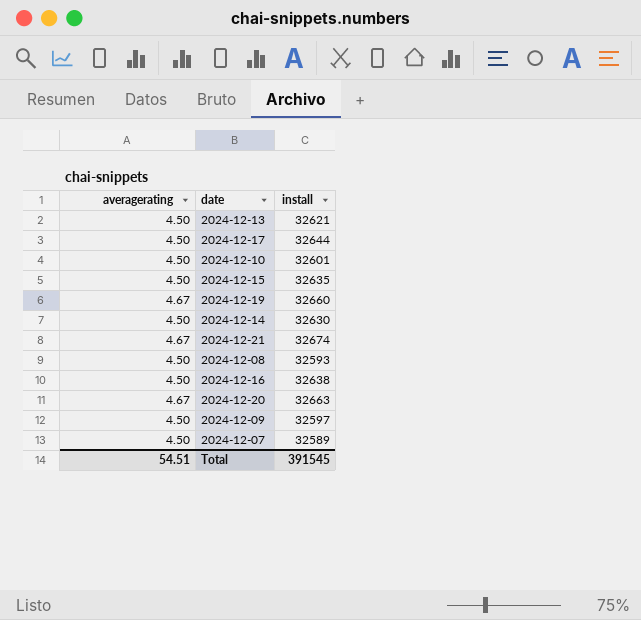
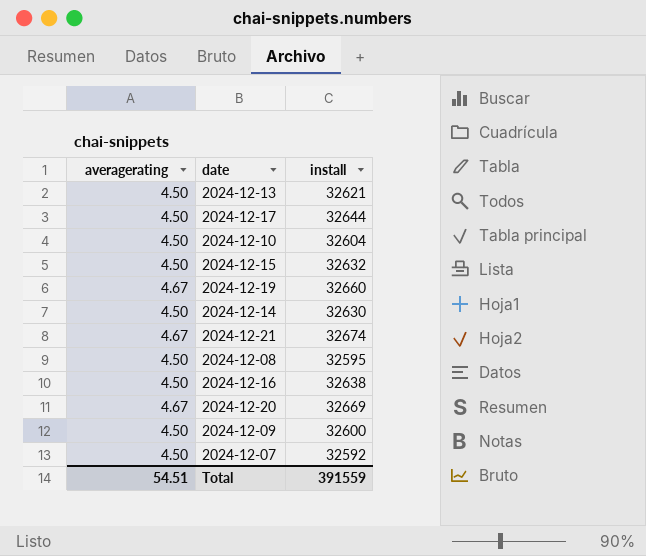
2024-12-10 | install: 32601 -> 32604
2024-12-15 | install: 32635 -> 32632
2024-12-08 | install: 32593 -> 32595
2024-12-20 | install: 32663 -> 32669
2024-12-09 | install: 32597 -> 32600
2024-12-07 | install: 32589 -> 32592
Total | install: 391545 -> 391559

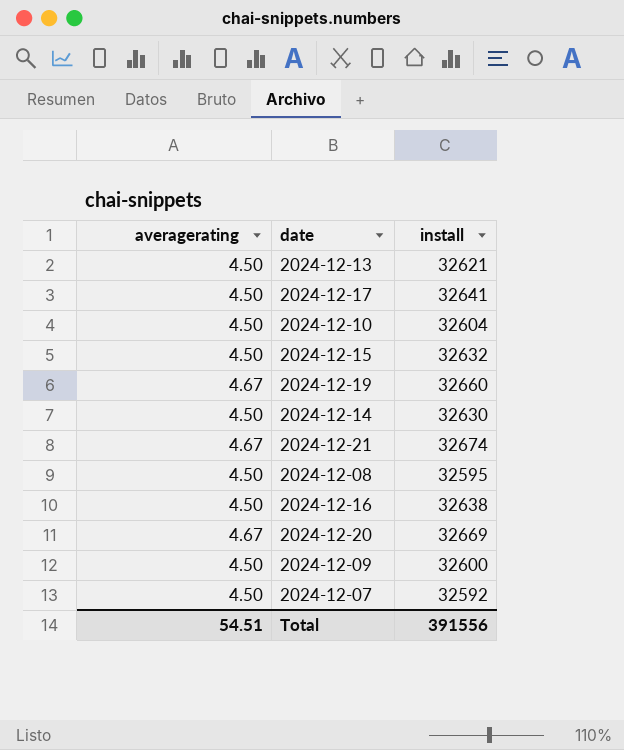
2024-12-17 | install: 32644 -> 32641
Total | install: 391559 -> 391556

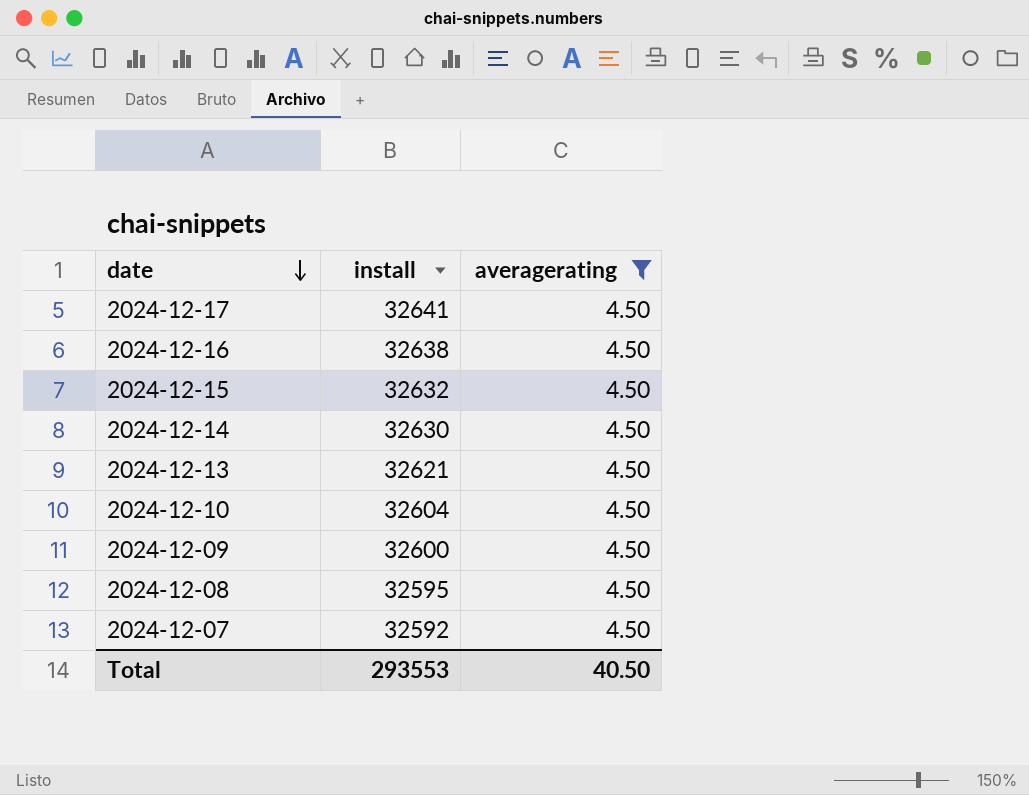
filter: none -> averagerating = 4.50
row order: none -> date descending
column averagerating | position: 1 -> 3
Total | install: 391556 -> 293553
Total | averagerating: 54.51 -> 40.50

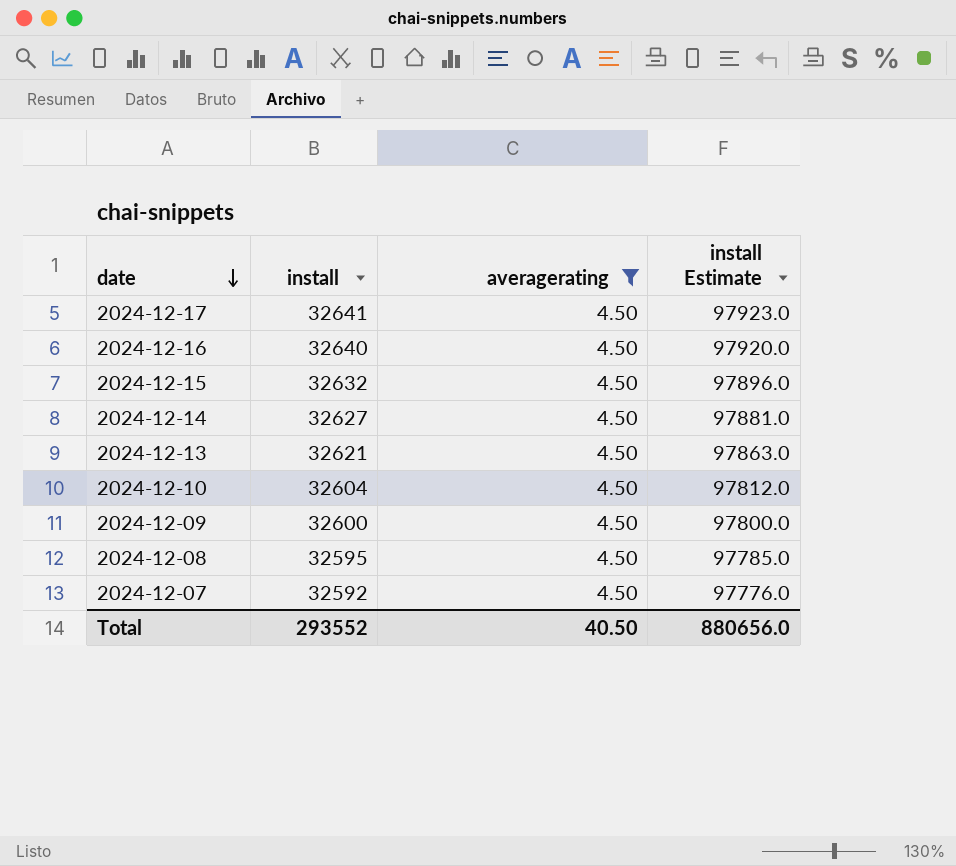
column install Estimate | formula: none -> [install] * 3
2024-12-16 | install: 32638 -> 32640
2024-12-14 | install: 32630 -> 32627
Total | install: 293553 -> 293552

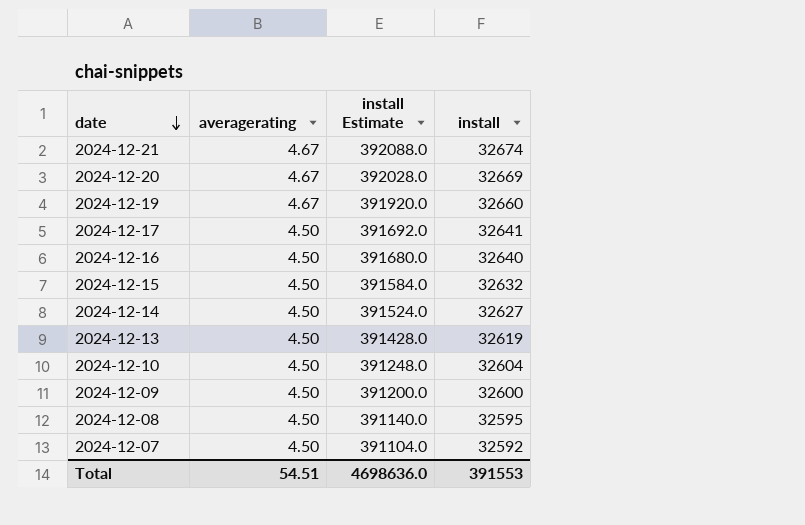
filter: averagerating = 4.50 -> none
column install Estimate | formula: [install] * 3 -> [install] * 12
column install | position: 2 -> 4
2024-12-13 | install: 32621 -> 32619
Total | averagerating: 40.50 -> 54.51
Total | install Estimate: 880656.0 -> 4698636.0
Total | install: 293552 -> 391553

